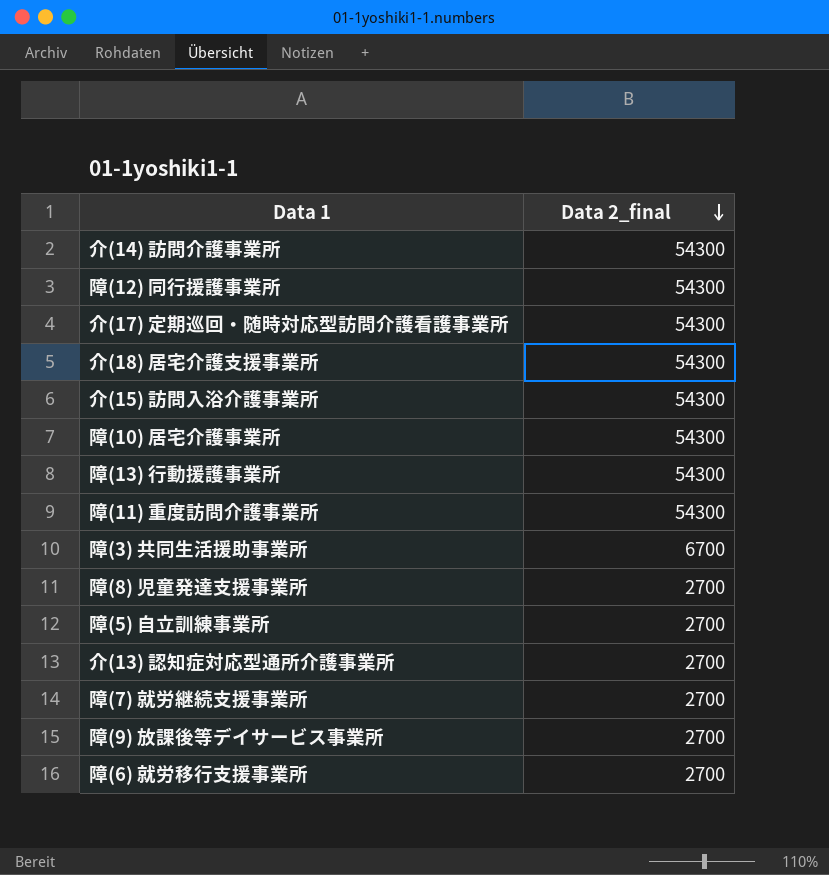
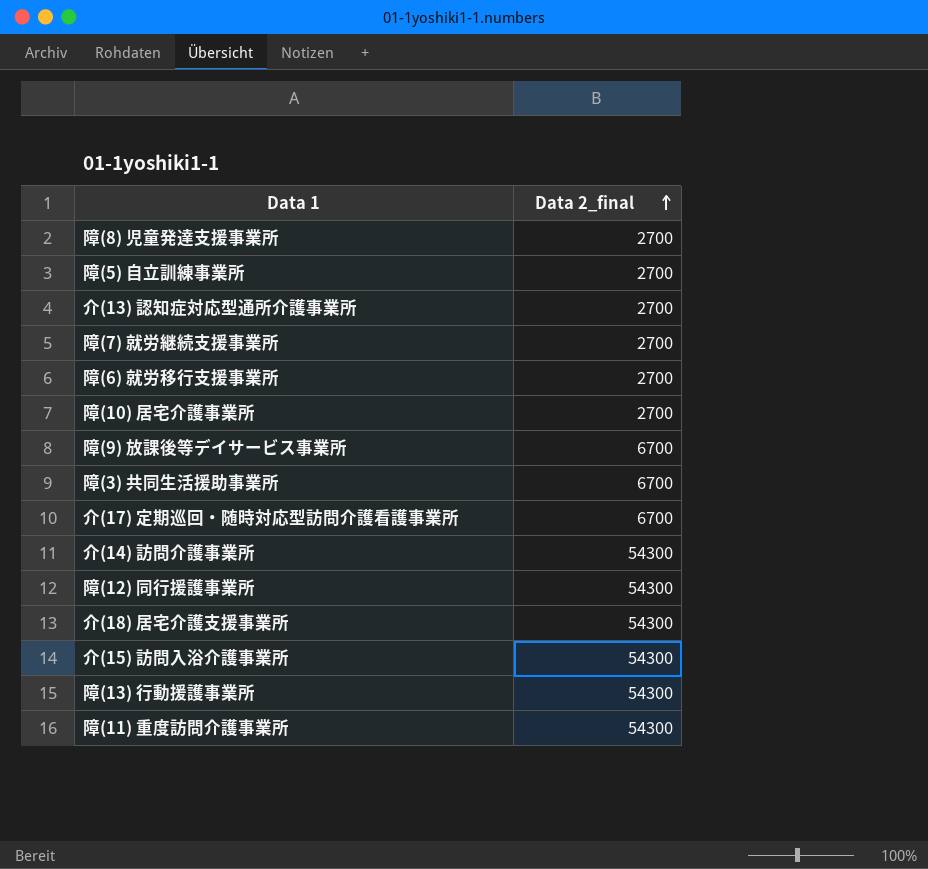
row order: Data 2_final descending -> Data 2_final ascending
障(10) 居宅介護事業所 | Data 2_final: 54300 -> 2700
障(9) 放課後等デイサービス事業所 | Data 2_final: 2700 -> 6700
介(17) 定期巡回・随時対応型訪問介護看護事業所 | Data 2_final: 54300 -> 6700

